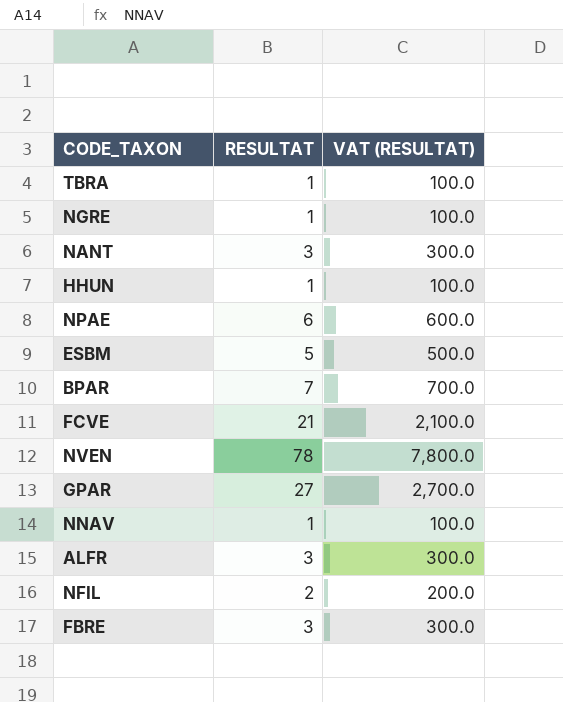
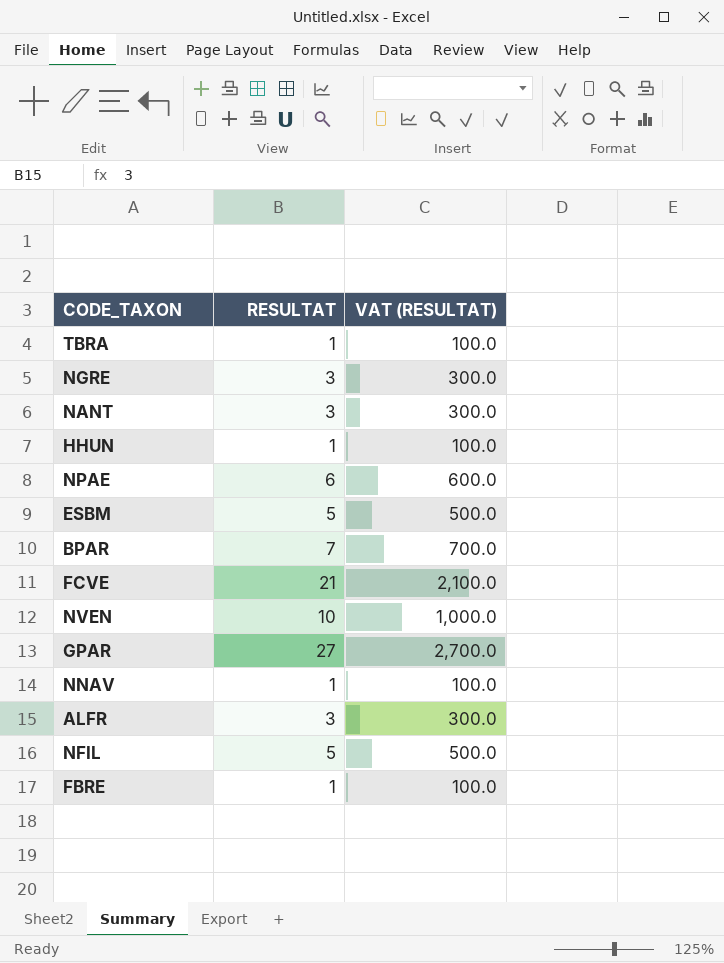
NGRE | RESULTAT: 1 -> 3
NGRE | VAT (RESULTAT): 100.0 -> 300.0
NVEN | RESULTAT: 78 -> 10
NVEN | VAT (RESULTAT): 7,800.0 -> 1,000.0
NFIL | RESULTAT: 2 -> 5
NFIL | VAT (RESULTAT): 200.0 -> 500.0
FBRE | RESULTAT: 3 -> 1
FBRE | VAT (RESULTAT): 300.0 -> 100.0

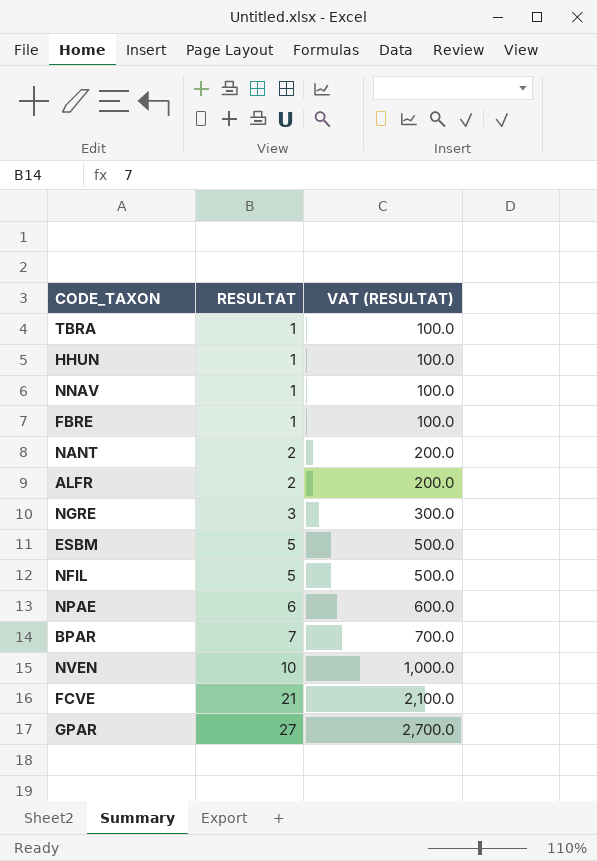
row order: none -> RESULTAT ascending
NANT | RESULTAT: 3 -> 2
NANT | VAT (RESULTAT): 300.0 -> 200.0
ALFR | RESULTAT: 3 -> 2
ALFR | VAT (RESULTAT): 300.0 -> 200.0

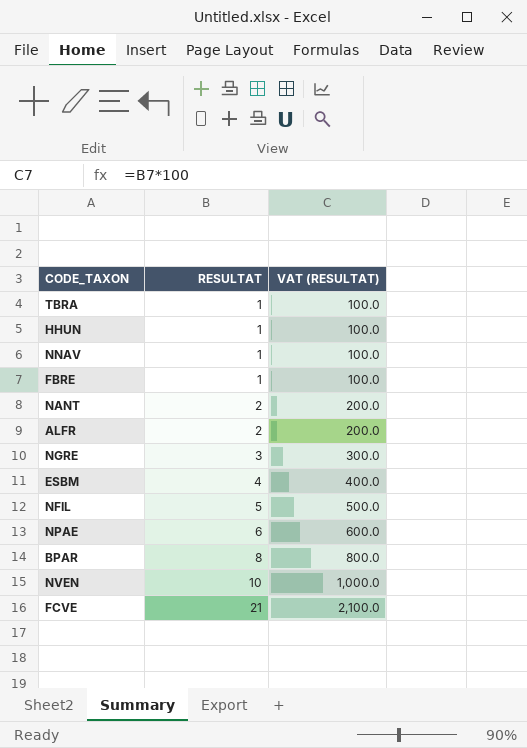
row GPAR: 27 | 2,700.0 -> none
ESBM | RESULTAT: 5 -> 4
ESBM | VAT (RESULTAT): 500.0 -> 400.0
BPAR | RESULTAT: 7 -> 8
BPAR | VAT (RESULTAT): 700.0 -> 800.0

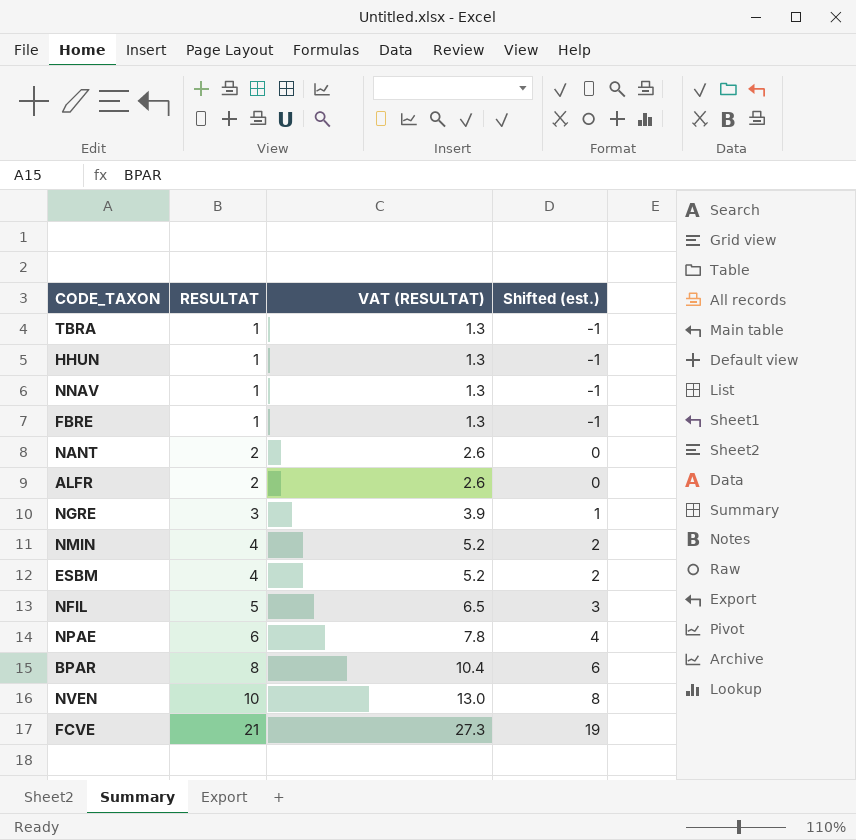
column VAT (RESULTAT) | formula: [RESULTAT] * 100 -> [RESULTAT] * 1.3
column Shifted (est.) | formula: none -> [RESULTAT] - 2
row NMIN: none -> 4 | 5.2 | 2

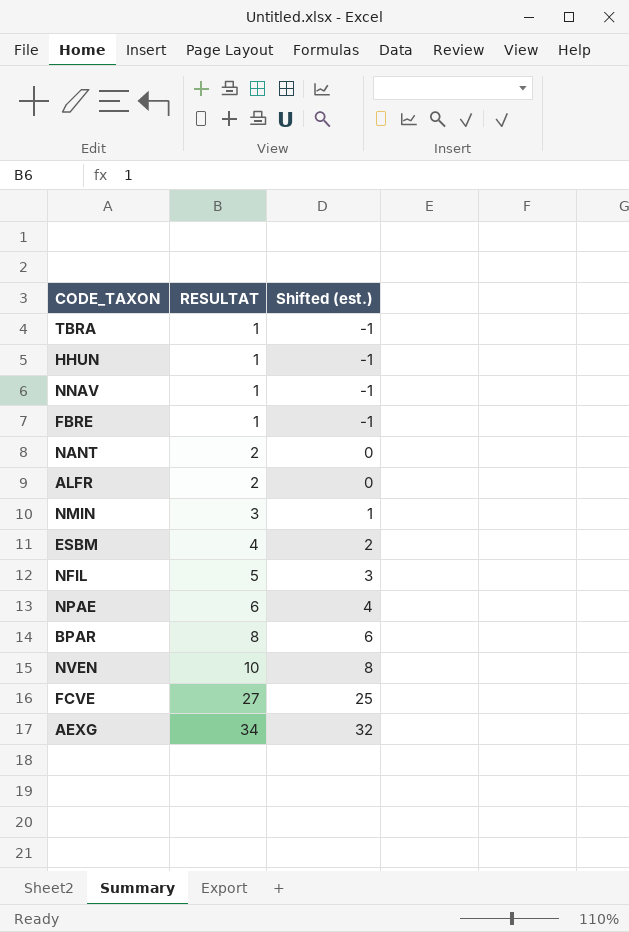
column VAT (RESULTAT) | formula: [RESULTAT] * 1.3 -> none
row NGRE: 3 | 3.9 | 1 -> none
NMIN | RESULTAT: 4 -> 3
NMIN | Shifted (est.): 2 -> 1
FCVE | RESULTAT: 21 -> 27
FCVE | Shifted (est.): 19 -> 25
row AEXG: none -> 34 | 32

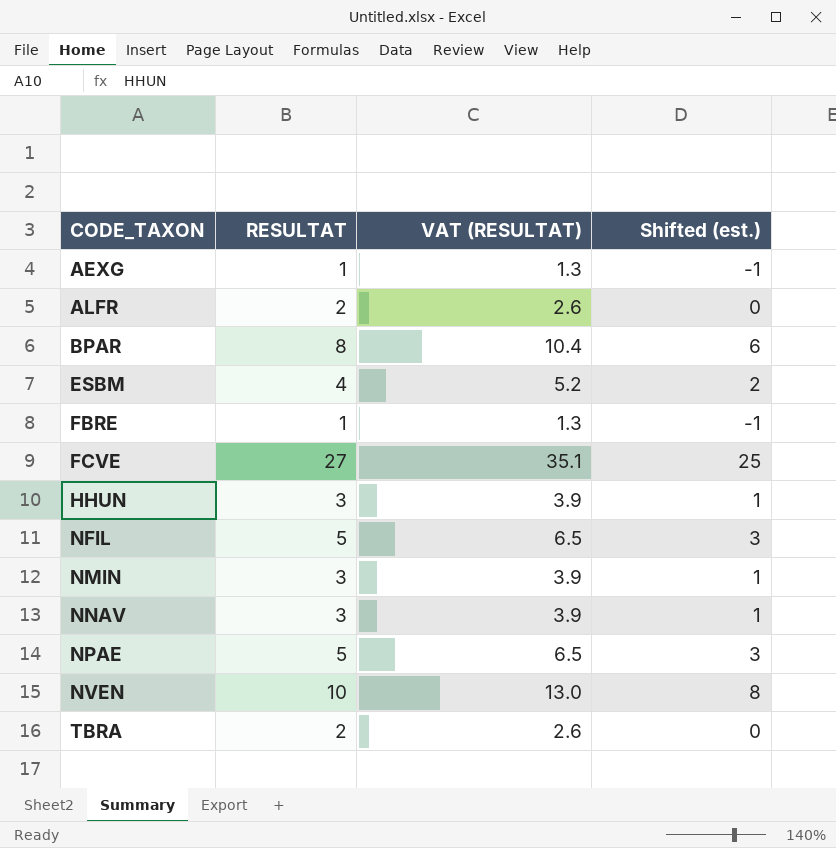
row order: RESULTAT ascending -> CODE_TAXON ascending
column VAT (RESULTAT) | formula: none -> [RESULTAT] * 1.3
row NANT: 2 | 0 -> none
AEXG | RESULTAT: 34 -> 1
AEXG | Shifted (est.): 32 -> -1
HHUN | RESULTAT: 1 -> 3
HHUN | Shifted (est.): -1 -> 1
NNAV | RESULTAT: 1 -> 3
NNAV | Shifted (est.): -1 -> 1
NPAE | RESULTAT: 6 -> 5
NPAE | Shifted (est.): 4 -> 3
TBRA | RESULTAT: 1 -> 2
TBRA | Shifted (est.): -1 -> 0

